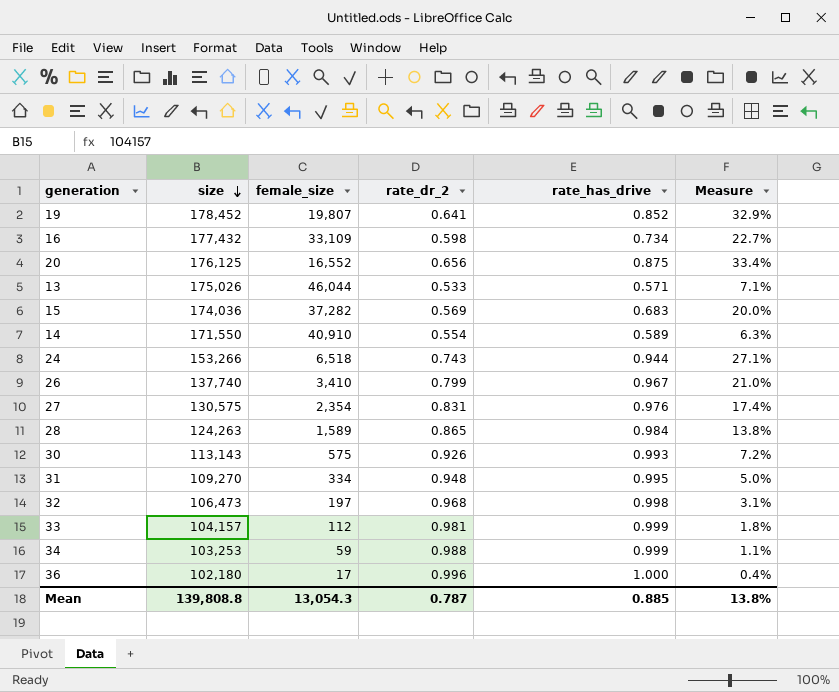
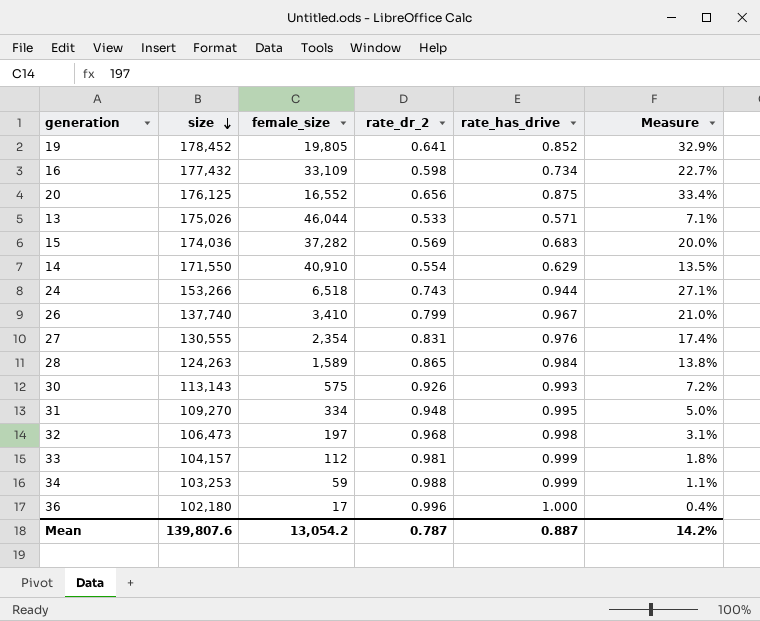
19 | female_size: 19,807 -> 19,805
14 | rate_has_drive: 0.589 -> 0.629
14 | Measure: 6.3% -> 13.5%
27 | size: 130,575 -> 130,555
Mean | size: 139,808.8 -> 139,807.6
Mean | female_size: 13,054.3 -> 13,054.2
Mean | rate_has_drive: 0.885 -> 0.887
Mean | Measure: 13.8% -> 14.2%

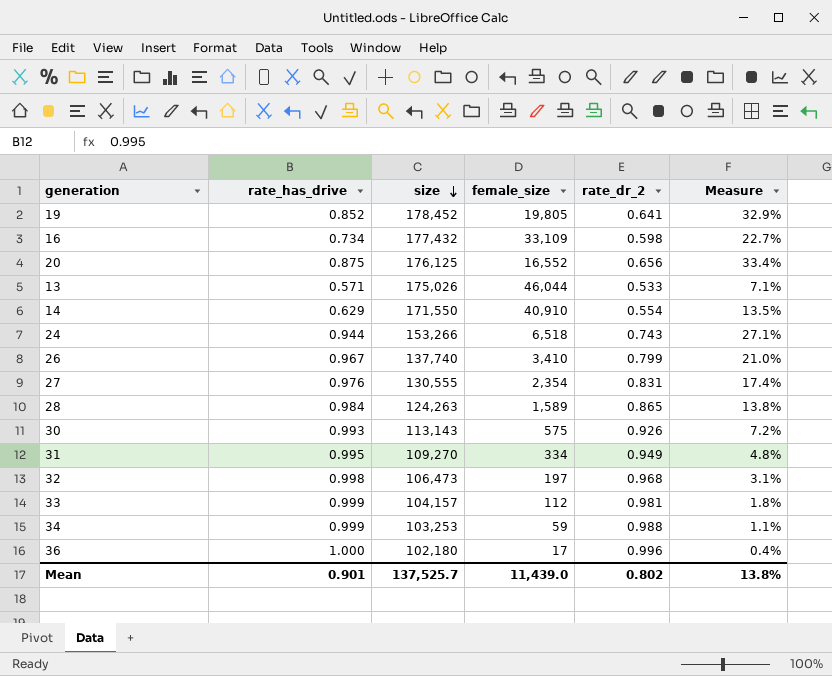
column rate_has_drive | position: 5 -> 2
row 15: 174,036 | 37,282 | 0.569 | 0.683 | 20.0% -> none
31 | rate_dr_2: 0.948 -> 0.949
31 | Measure: 5.0% -> 4.8%
Mean | rate_has_drive: 0.887 -> 0.901
Mean | size: 139,807.6 -> 137,525.7
Mean | female_size: 13,054.2 -> 11,439.0
Mean | rate_dr_2: 0.787 -> 0.802
Mean | Measure: 14.2% -> 13.8%

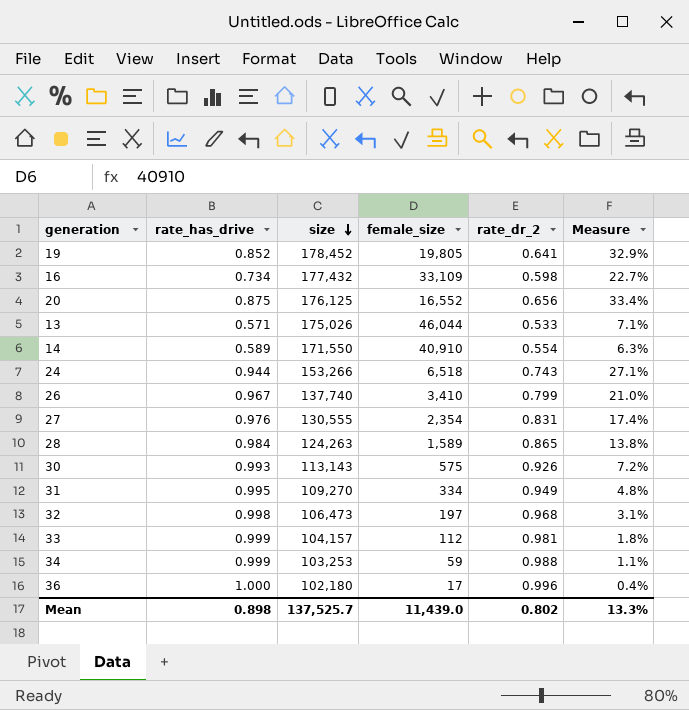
14 | rate_has_drive: 0.629 -> 0.589
14 | Measure: 13.5% -> 6.3%
Mean | rate_has_drive: 0.901 -> 0.898
Mean | Measure: 13.8% -> 13.3%

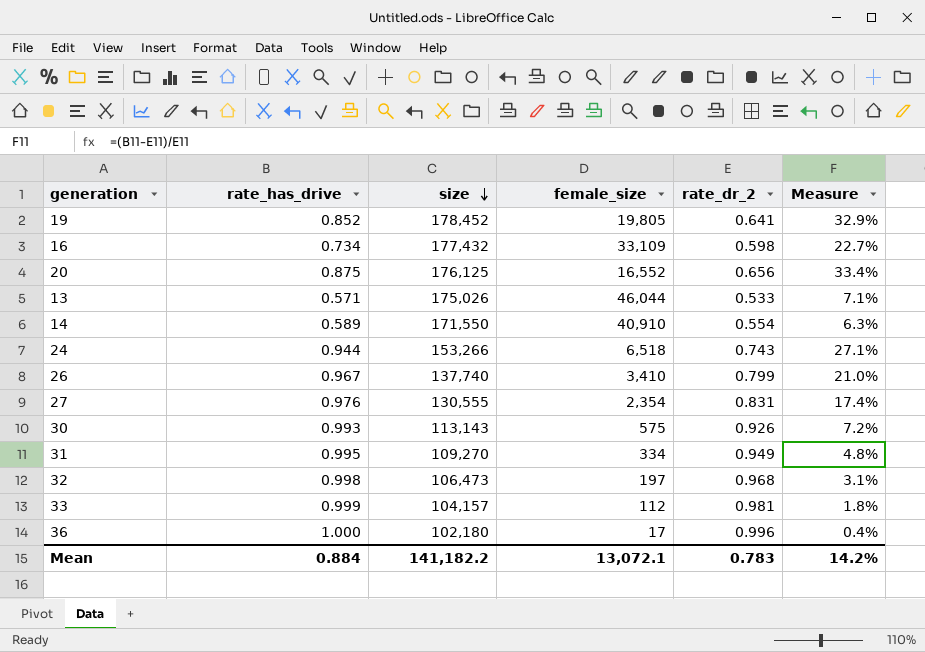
row 28: 0.984 | 124,263 | 1,589 | 0.865 | 13.8% -> none
row 34: 0.999 | 103,253 | 59 | 0.988 | 1.1% -> none
Mean | rate_has_drive: 0.898 -> 0.884
Mean | size: 137,525.7 -> 141,182.2
Mean | female_size: 11,439.0 -> 13,072.1
Mean | rate_dr_2: 0.802 -> 0.783
Mean | Measure: 13.3% -> 14.2%

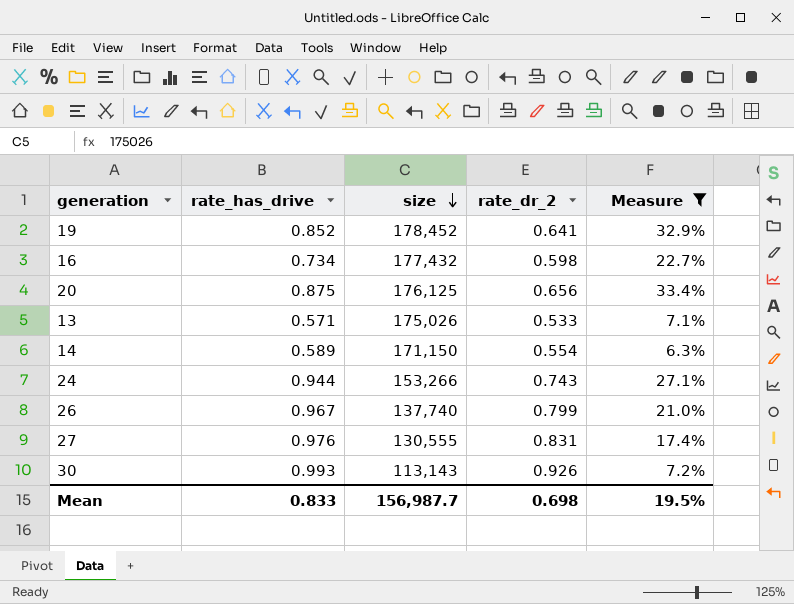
filter: none -> Measure >= 6.3%
column female_size | position: 4 -> none
14 | size: 171,550 -> 171,150
Mean | rate_has_drive: 0.884 -> 0.833
Mean | size: 141,182.2 -> 156,987.7
Mean | rate_dr_2: 0.783 -> 0.698
Mean | Measure: 14.2% -> 19.5%

